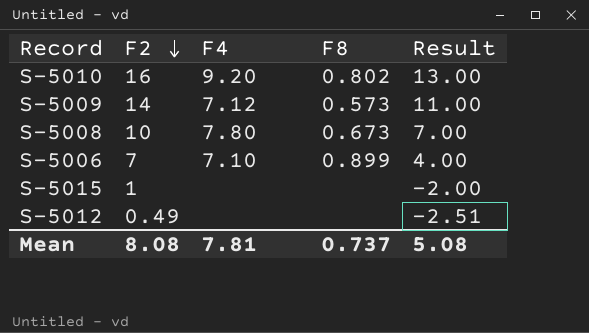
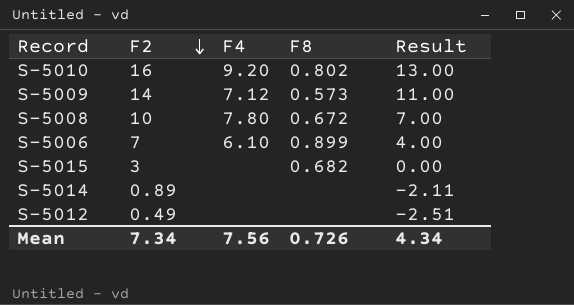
S-5008 | F8: 0.673 -> 0.672
S-5006 | F4: 7.10 -> 6.10
S-5015 | F2: 1 -> 3
S-5015 | F8: none -> 0.682
S-5015 | Result: -2.00 -> 0.00
row S-5014: none -> 0.89 | none | none | -2.11
Mean | F2: 8.08 -> 7.34
Mean | F4: 7.81 -> 7.56
Mean | F8: 0.737 -> 0.726
Mean | Result: 5.08 -> 4.34

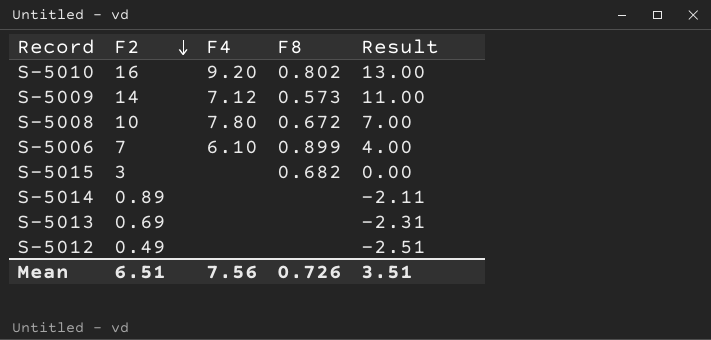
row S-5013: none -> 0.69 | none | none | -2.31
Mean | F2: 7.34 -> 6.51
Mean | Result: 4.34 -> 3.51

